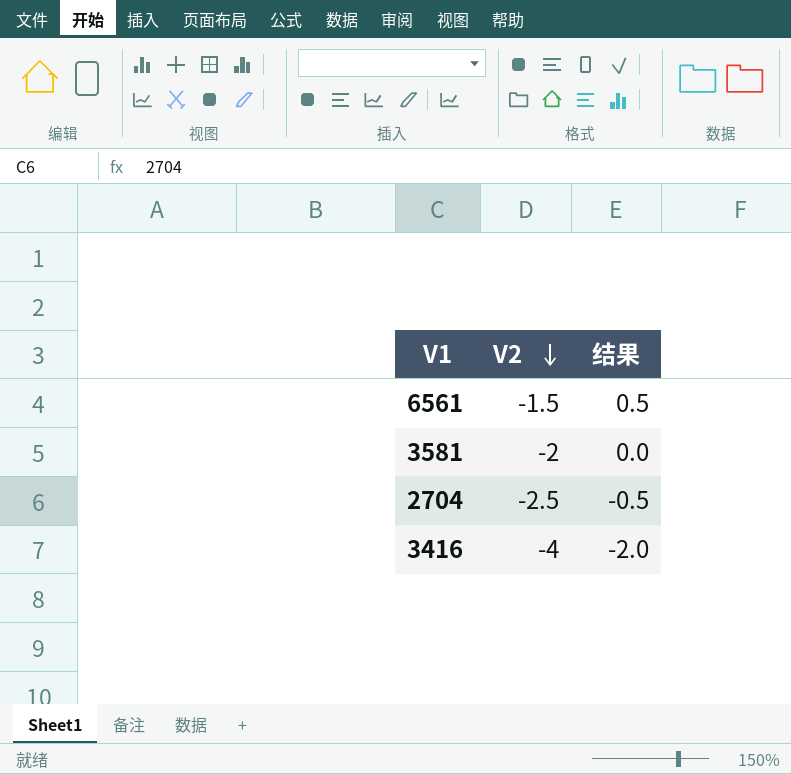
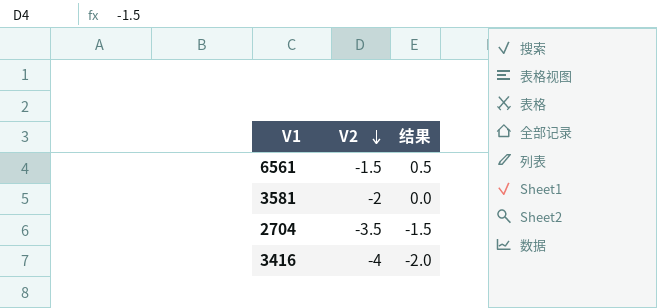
2704 | V2: -2.5 -> -3.5
2704 | 结果: -0.5 -> -1.5

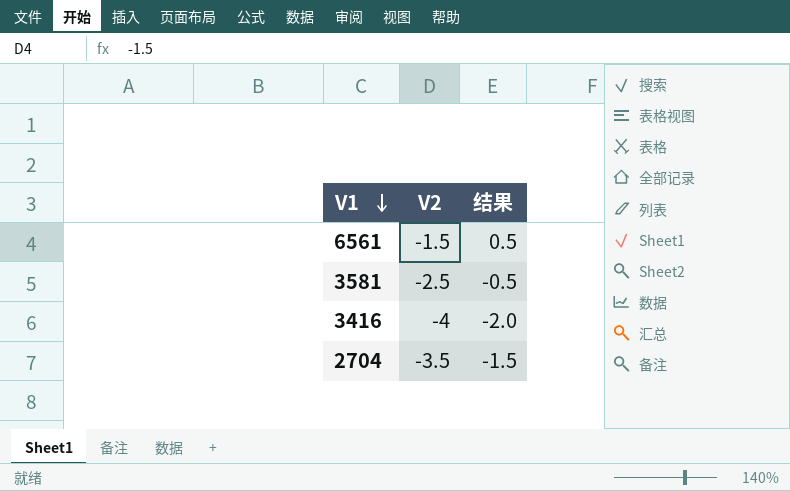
row order: V2 descending -> V1 descending
3581 | V2: -2 -> -2.5
3581 | 结果: 0.0 -> -0.5

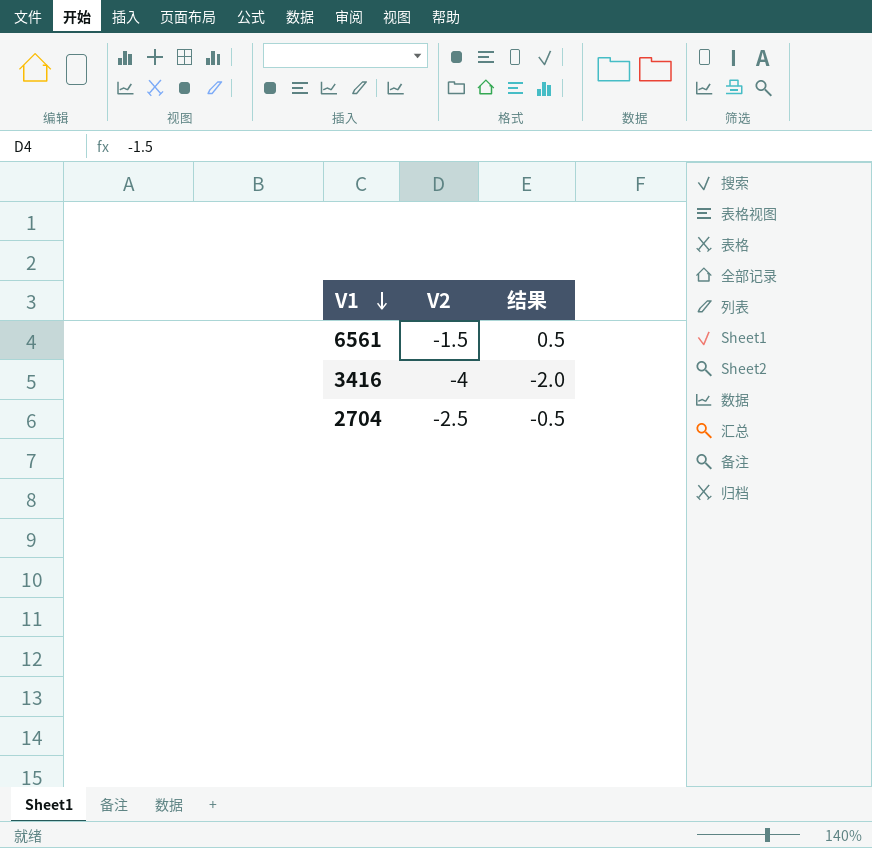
row 3581: -2.5 | -0.5 -> none
2704 | V2: -3.5 -> -2.5
2704 | 结果: -1.5 -> -0.5

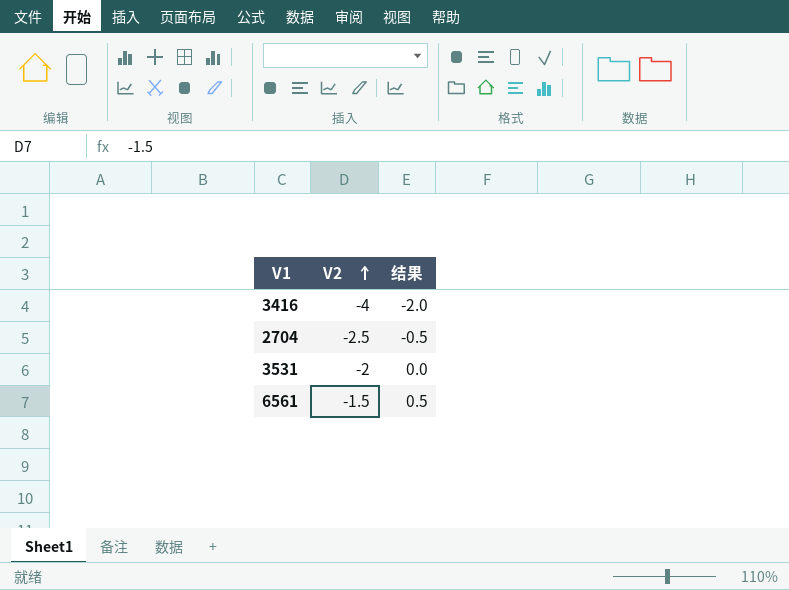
row order: V1 descending -> V2 ascending
row 3531: none -> -2 | 0.0

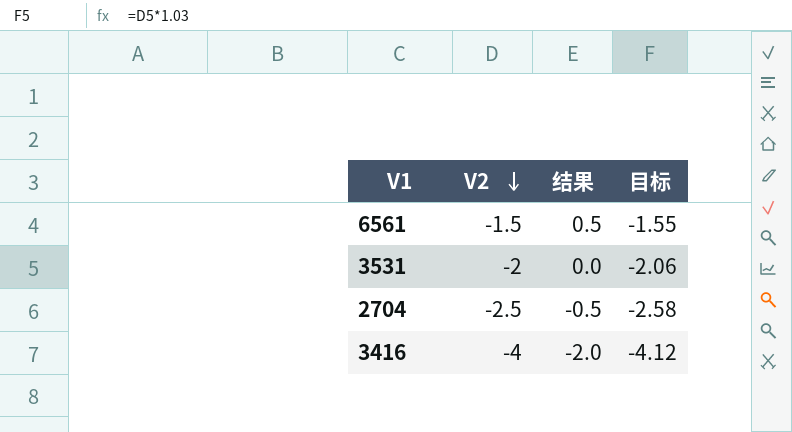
row order: V2 ascending -> V2 descending
column 目标 | formula: none -> [V2] * 1.03

